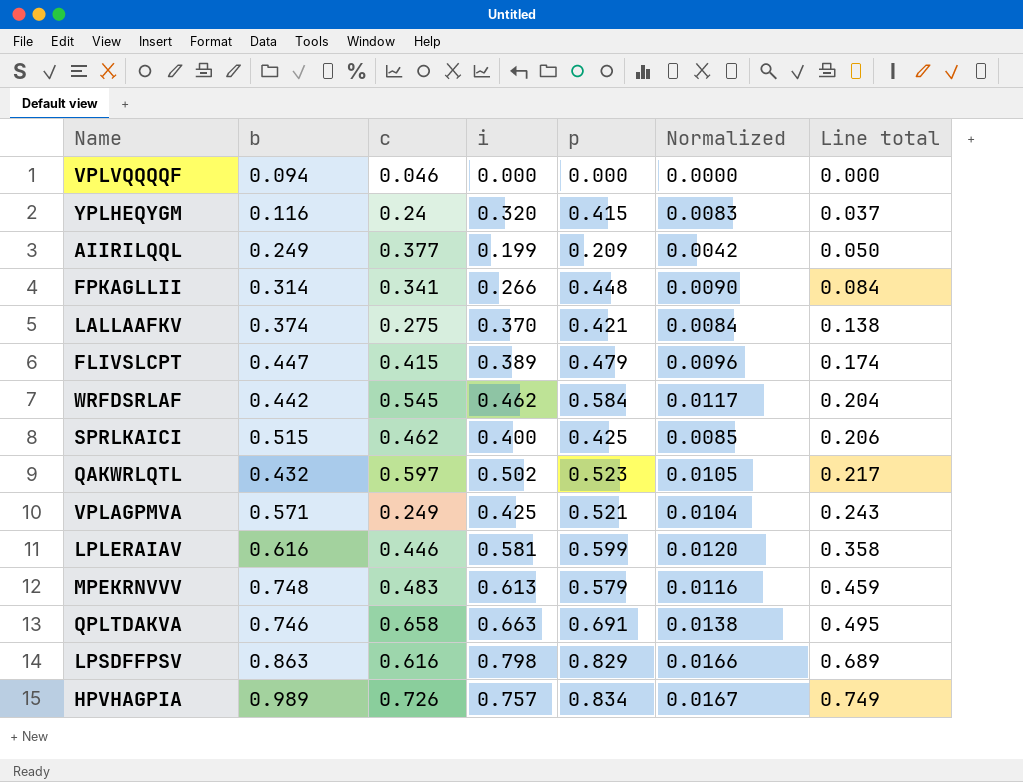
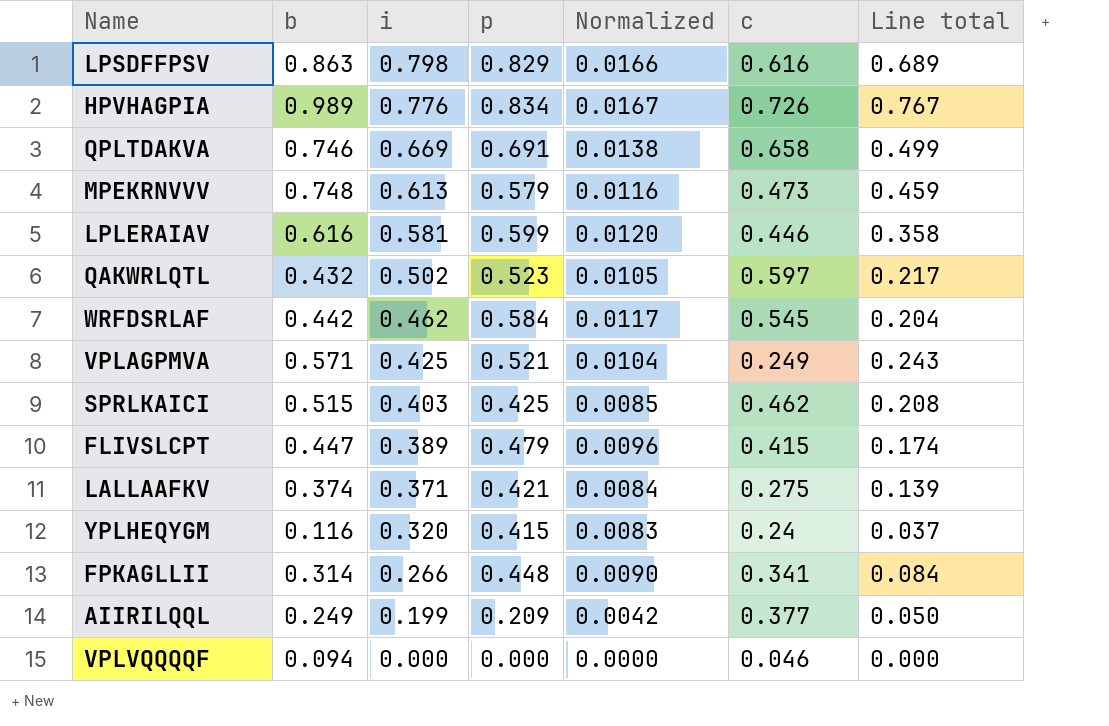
row order: Line total ascending -> i descending
column c | position: 3 -> 6
HPVHAGPIA | i: 0.757 -> 0.776
HPVHAGPIA | Line total: 0.749 -> 0.767
QPLTDAKVA | i: 0.663 -> 0.669
QPLTDAKVA | Line total: 0.495 -> 0.499
MPEKRNVVV | c: 0.483 -> 0.473
SPRLKAICI | i: 0.400 -> 0.403
SPRLKAICI | Line total: 0.206 -> 0.208
LALLAAFKV | i: 0.370 -> 0.371
LALLAAFKV | Line total: 0.138 -> 0.139

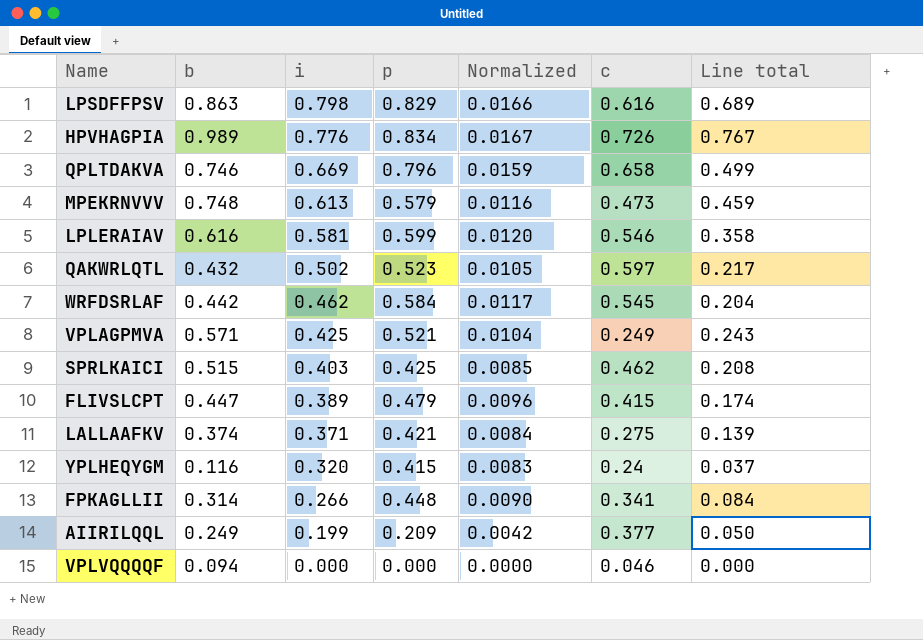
QPLTDAKVA | p: 0.691 -> 0.796
QPLTDAKVA | Normalized: 0.0138 -> 0.0159
LPLERAIAV | c: 0.446 -> 0.546

